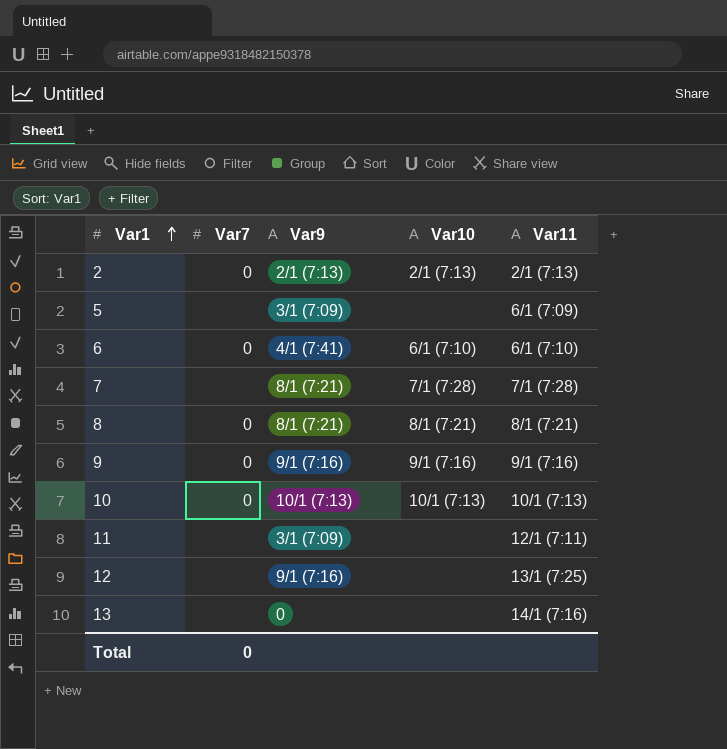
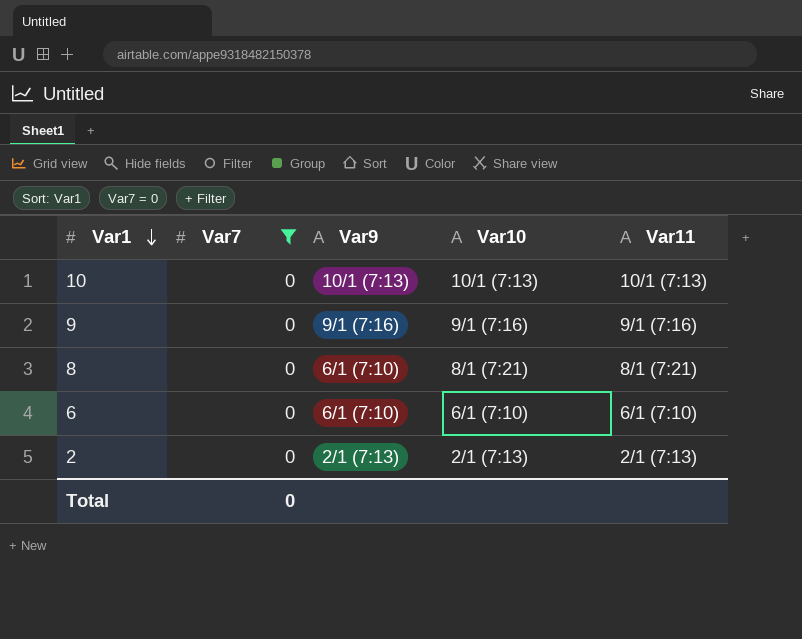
filter: none -> Var7 = 0
row order: Var1 ascending -> Var1 descending
8 | Var9: 8/1 (7:21) -> 6/1 (7:10)
6 | Var9: 4/1 (7:41) -> 6/1 (7:10)

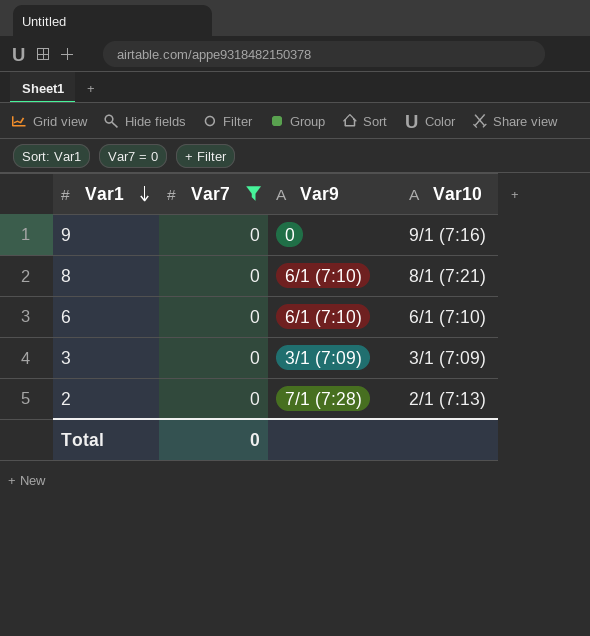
column Var11 | position: 5 -> none
row 10: 0 | 10/1 (7:13) | 10/1 (7:13) | 10/1 (7:13) -> none
9 | Var9: 9/1 (7:16) -> 0
row 3: none -> 0 | 3/1 (7:09) | 3/1 (7:09)
2 | Var9: 2/1 (7:13) -> 7/1 (7:28)

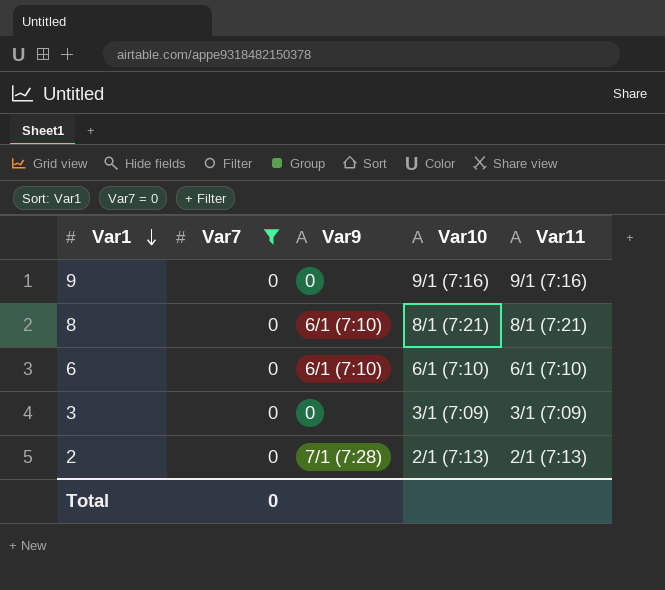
column Var11 | position: none -> 5
3 | Var9: 3/1 (7:09) -> 0

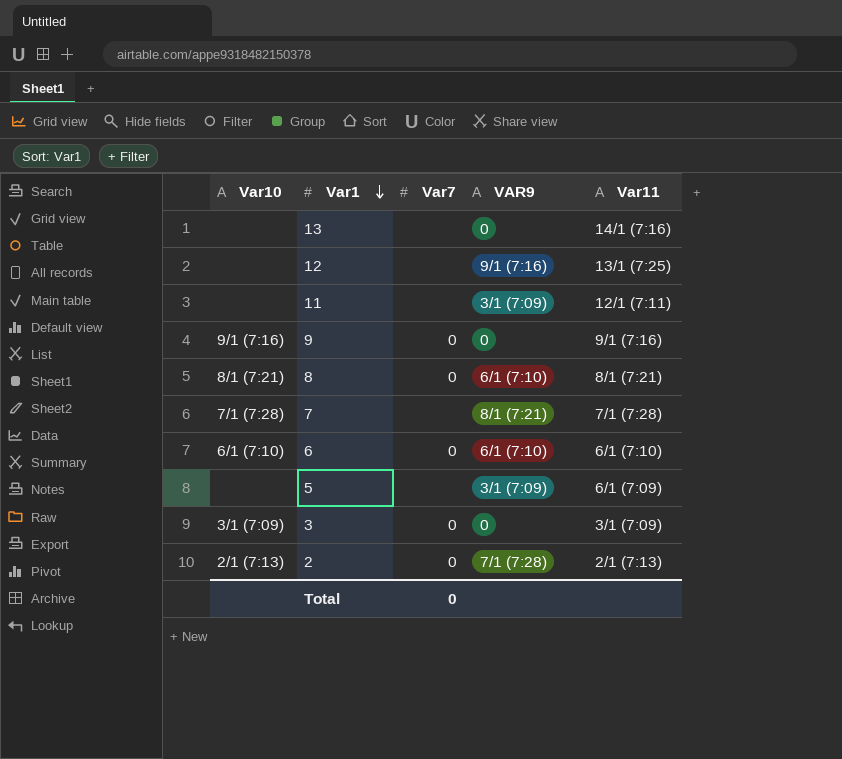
filter: Var7 = 0 -> none
column Var10 | position: 4 -> 1
column name: Var9 -> VAR9

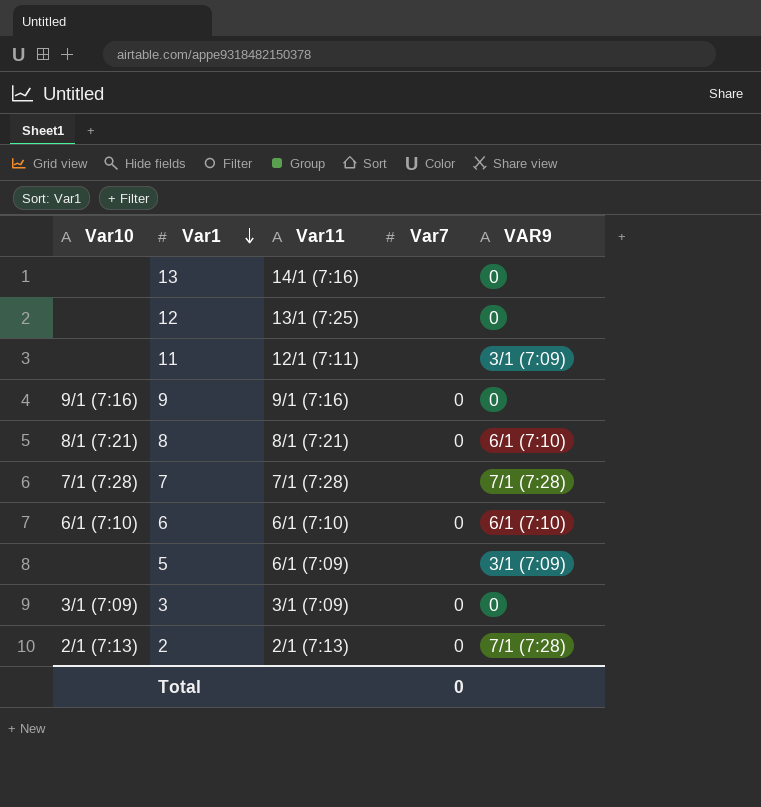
column Var11 | position: 5 -> 3
12 | VAR9: 9/1 (7:16) -> 0
7 | VAR9: 8/1 (7:21) -> 7/1 (7:28)

